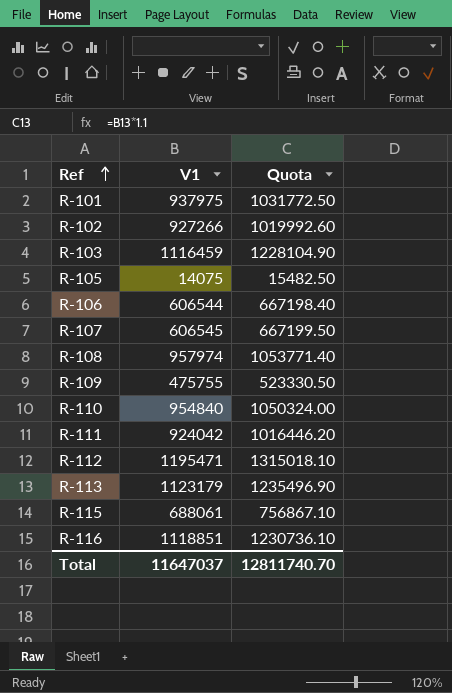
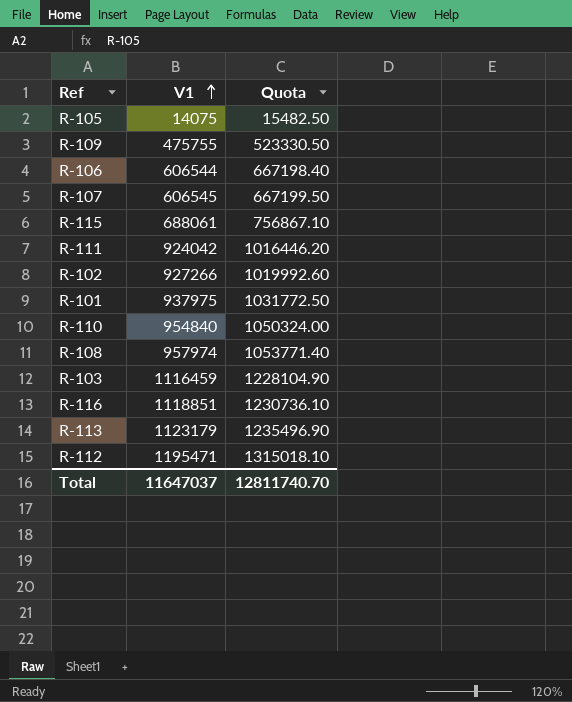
row order: Ref ascending -> V1 ascending

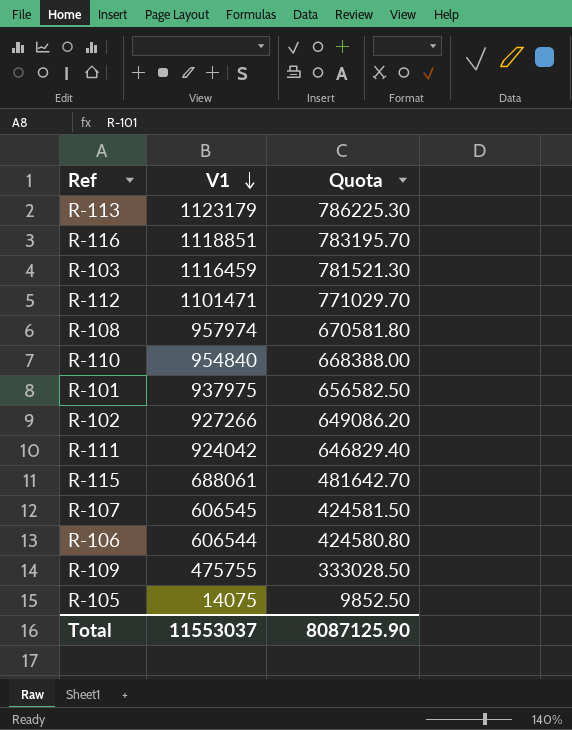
row order: V1 ascending -> V1 descending
column Quota | formula: [V1] * 1.1 -> [V1] * 0.7
R-112 | V1: 1195471 -> 1101471
Total | V1: 11647037 -> 11553037
Total | Quota: 12811740.70 -> 8087125.90

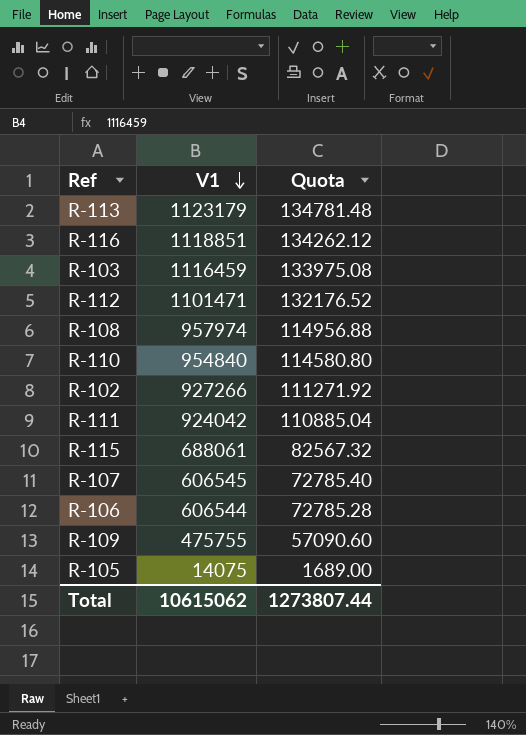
column Quota | formula: [V1] * 0.7 -> [V1] * 0.12
row R-101: 937975 | 656582.50 -> none
Total | V1: 11553037 -> 10615062
Total | Quota: 8087125.90 -> 1273807.44

